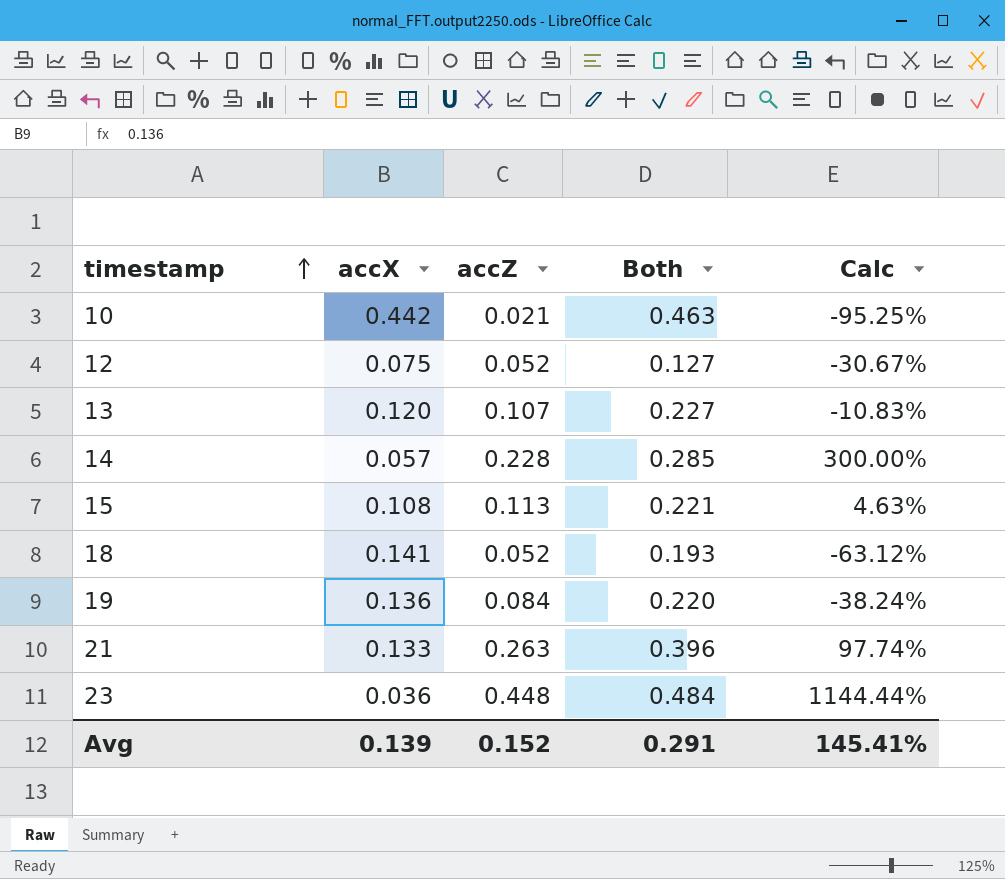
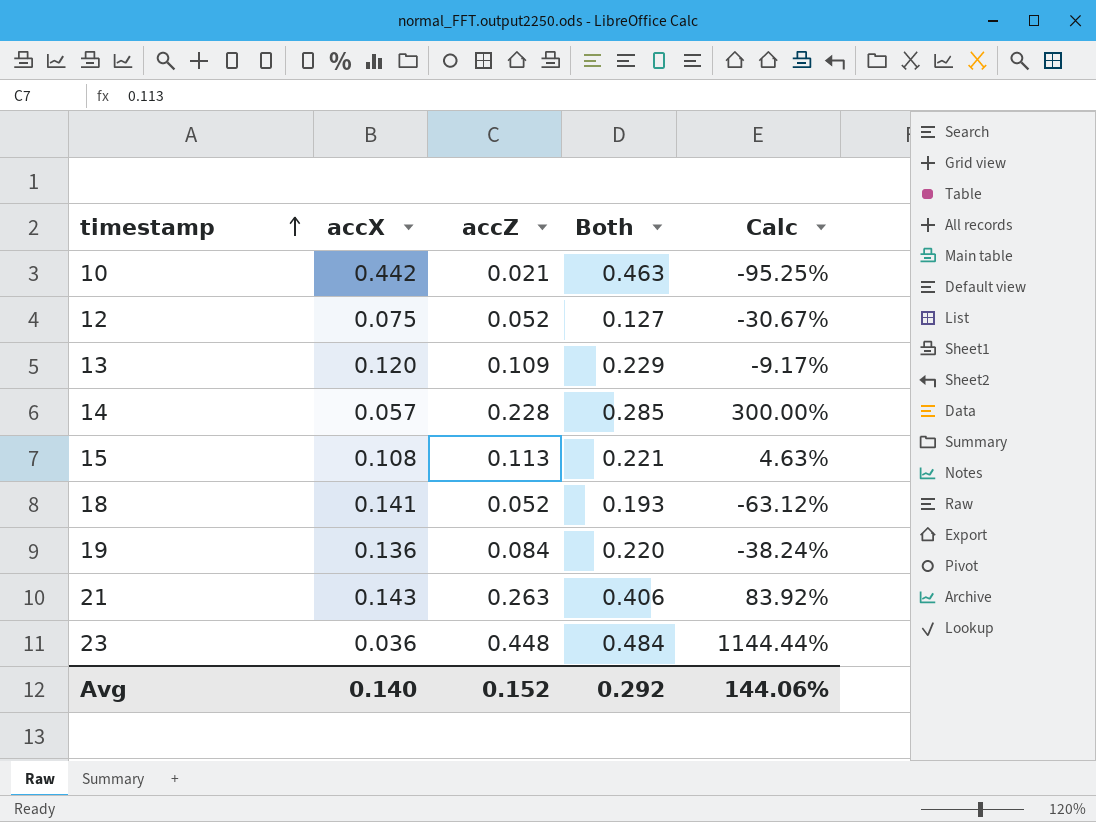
13 | accZ: 0.107 -> 0.109
13 | Both: 0.227 -> 0.229
13 | Calc: -10.83% -> -9.17%
21 | accX: 0.133 -> 0.143
21 | Both: 0.396 -> 0.406
21 | Calc: 97.74% -> 83.92%
Avg | accX: 0.139 -> 0.140
Avg | Both: 0.291 -> 0.292
Avg | Calc: 145.41% -> 144.06%

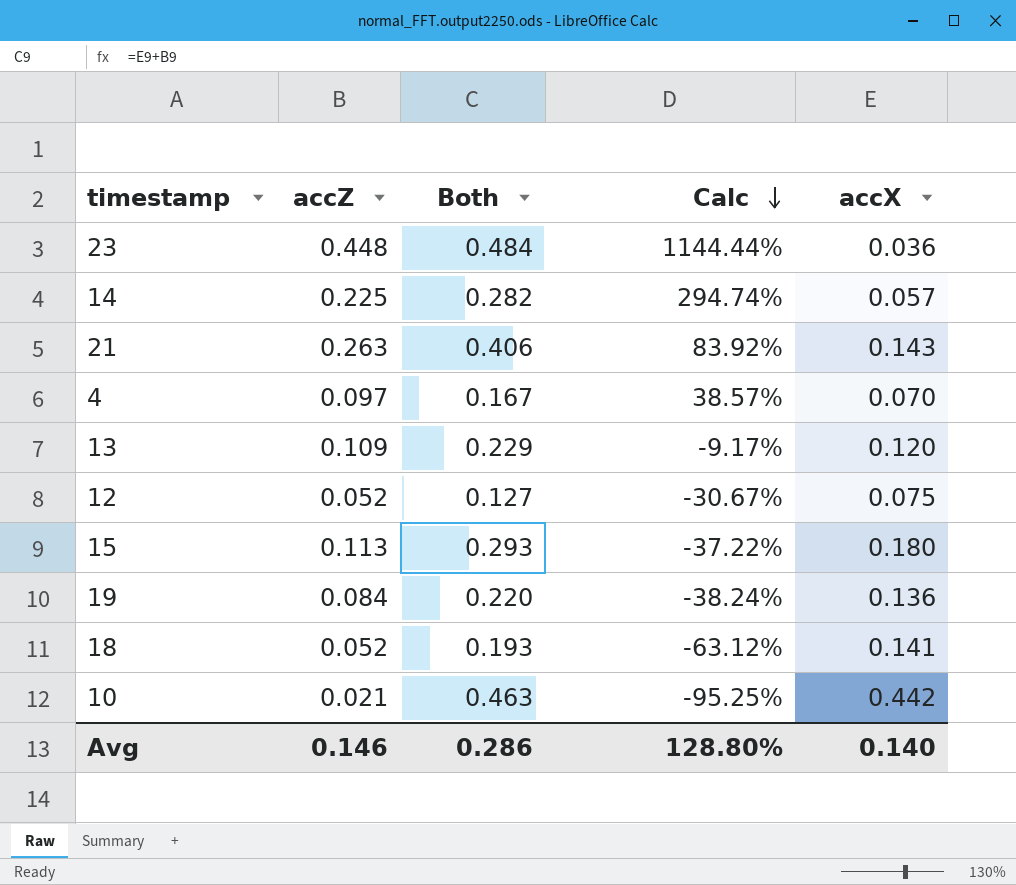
row order: timestamp ascending -> Calc descending
column accX | position: 2 -> 5
14 | accZ: 0.228 -> 0.225
14 | Both: 0.285 -> 0.282
14 | Calc: 300.00% -> 294.74%
row 4: none -> 0.097 | 0.167 | 38.57% | 0.070
15 | Both: 0.221 -> 0.293
15 | Calc: 4.63% -> -37.22%
15 | accX: 0.108 -> 0.180
Avg | accZ: 0.152 -> 0.146
Avg | Both: 0.292 -> 0.286
Avg | Calc: 144.06% -> 128.80%

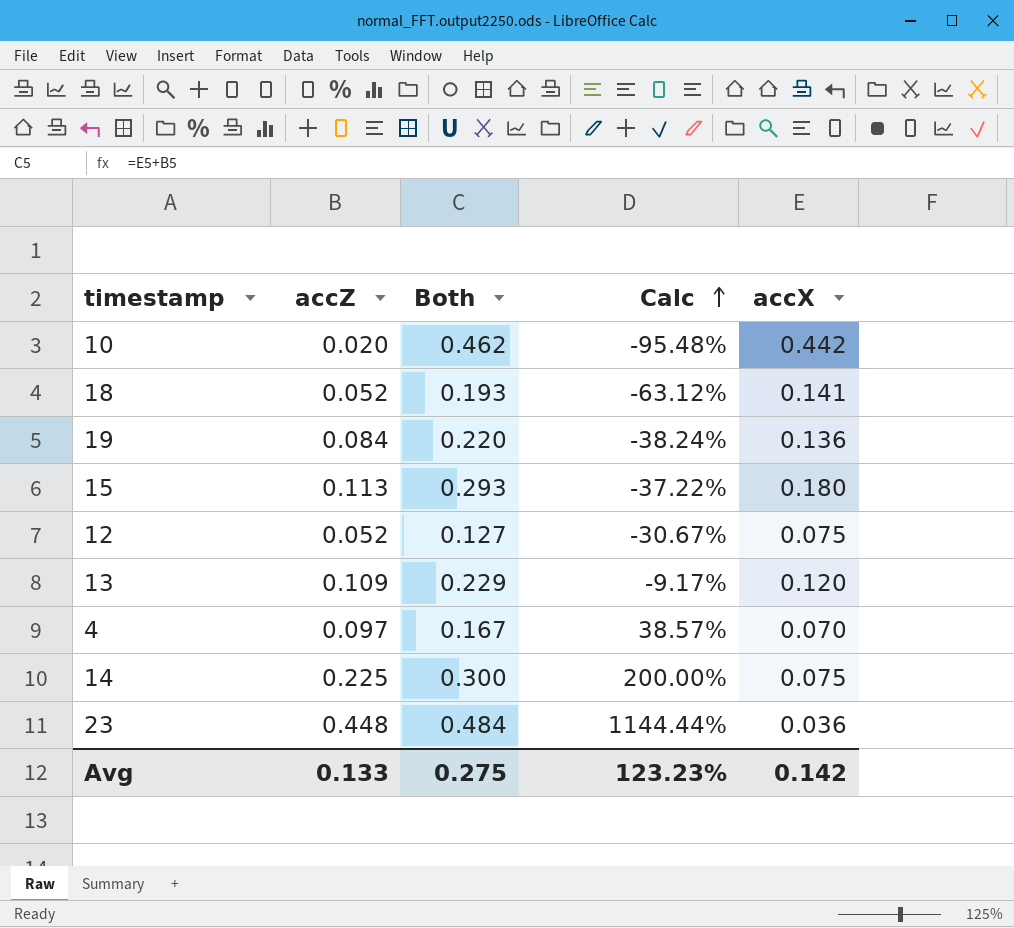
row order: Calc descending -> Calc ascending
row 21: 0.263 | 0.406 | 83.92% | 0.143 -> none
10 | accZ: 0.021 -> 0.020
10 | Both: 0.463 -> 0.462
10 | Calc: -95.25% -> -95.48%
14 | Both: 0.282 -> 0.300
14 | Calc: 294.74% -> 200.00%
14 | accX: 0.057 -> 0.075
Avg | accZ: 0.146 -> 0.133
Avg | Both: 0.286 -> 0.275
Avg | Calc: 128.80% -> 123.23%
Avg | accX: 0.140 -> 0.142

